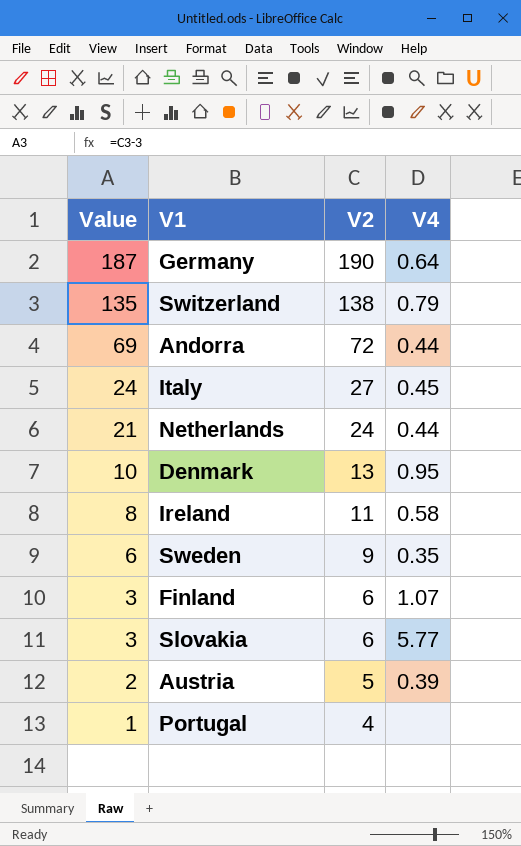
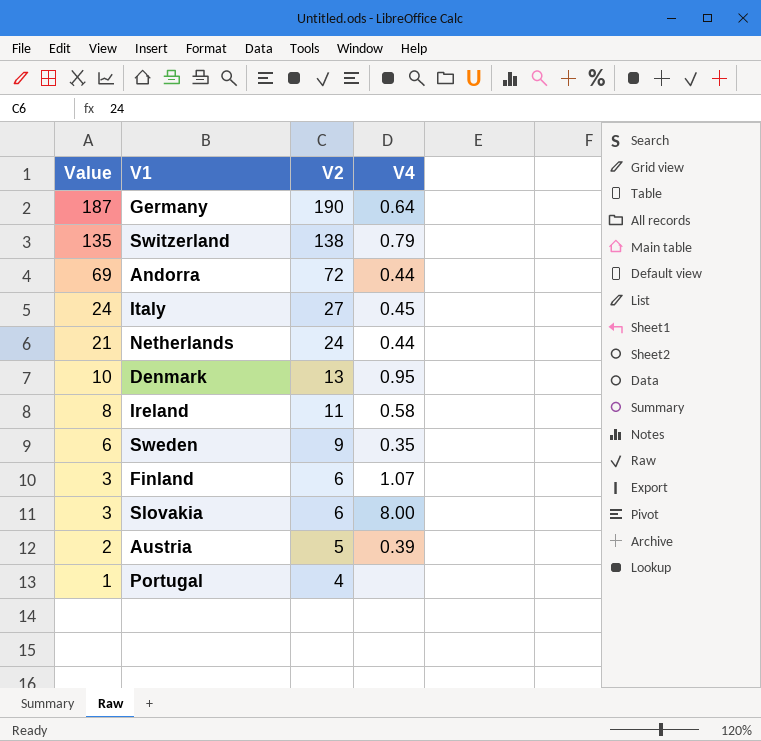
Slovakia | V4: 5.77 -> 8.00

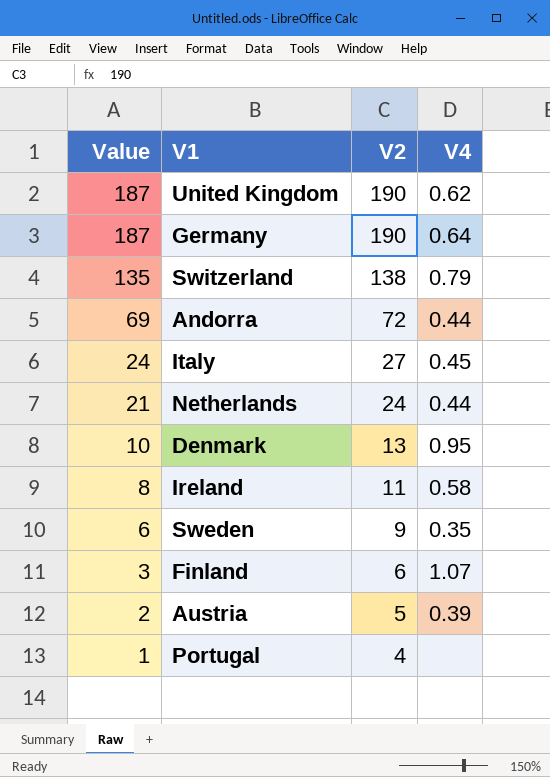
row Slovakia: 3 | 6 | 8.00 -> none
row United Kingdom: none -> 187 | 190 | 0.62

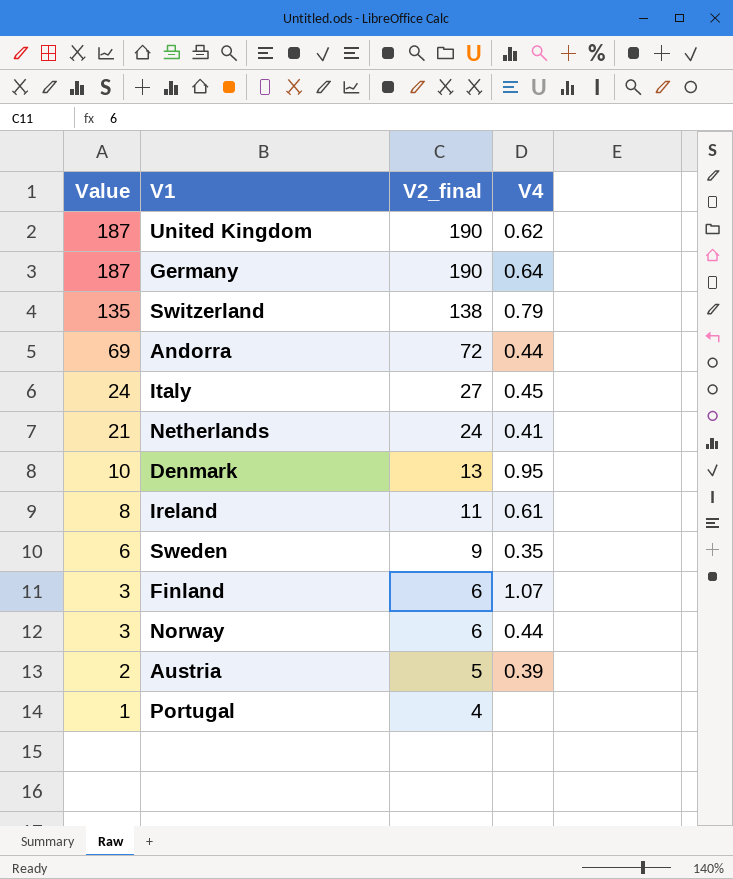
column name: V2 -> V2_final
Netherlands | V4: 0.44 -> 0.41
Ireland | V4: 0.58 -> 0.61
row Norway: none -> 3 | 6 | 0.44

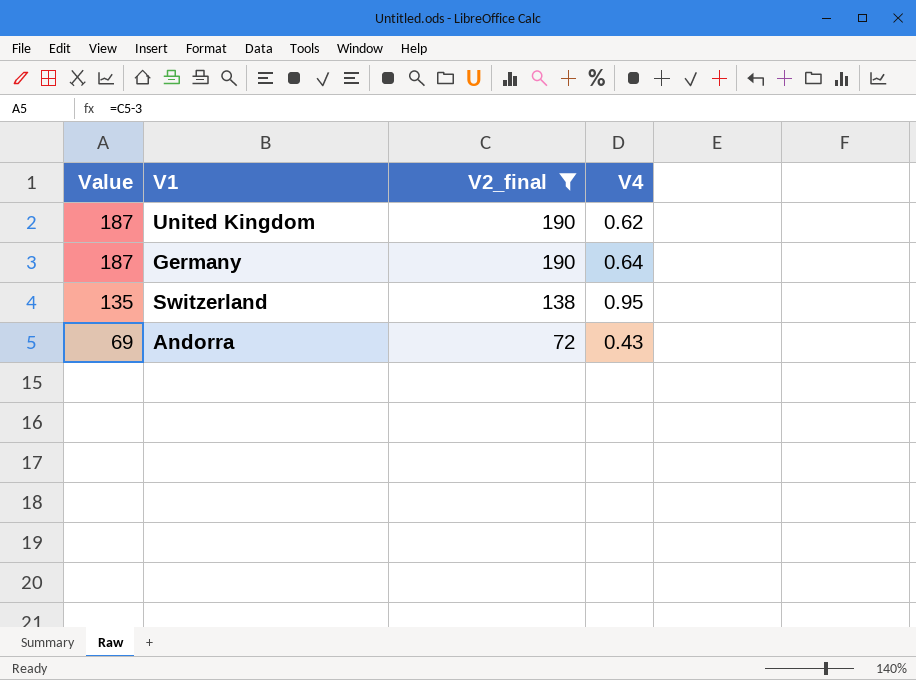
filter: none -> V2_final >= 72
Switzerland | V4: 0.79 -> 0.95
Andorra | V4: 0.44 -> 0.43

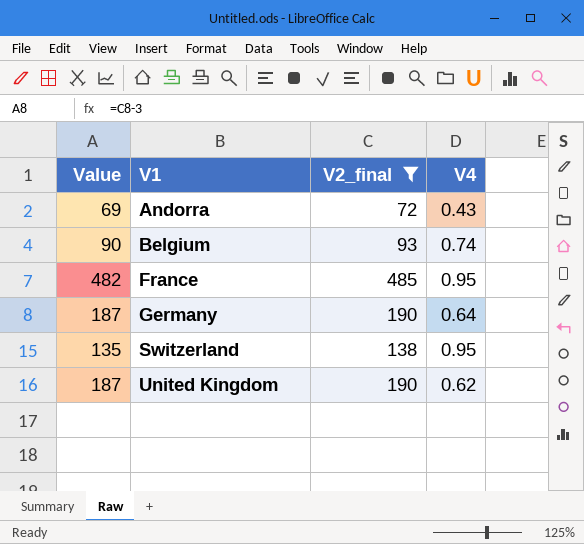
row order: Value descending -> V1 ascending
row Belgium: none -> 90 | 93 | 0.74
row France: none -> 482 | 485 | 0.95

